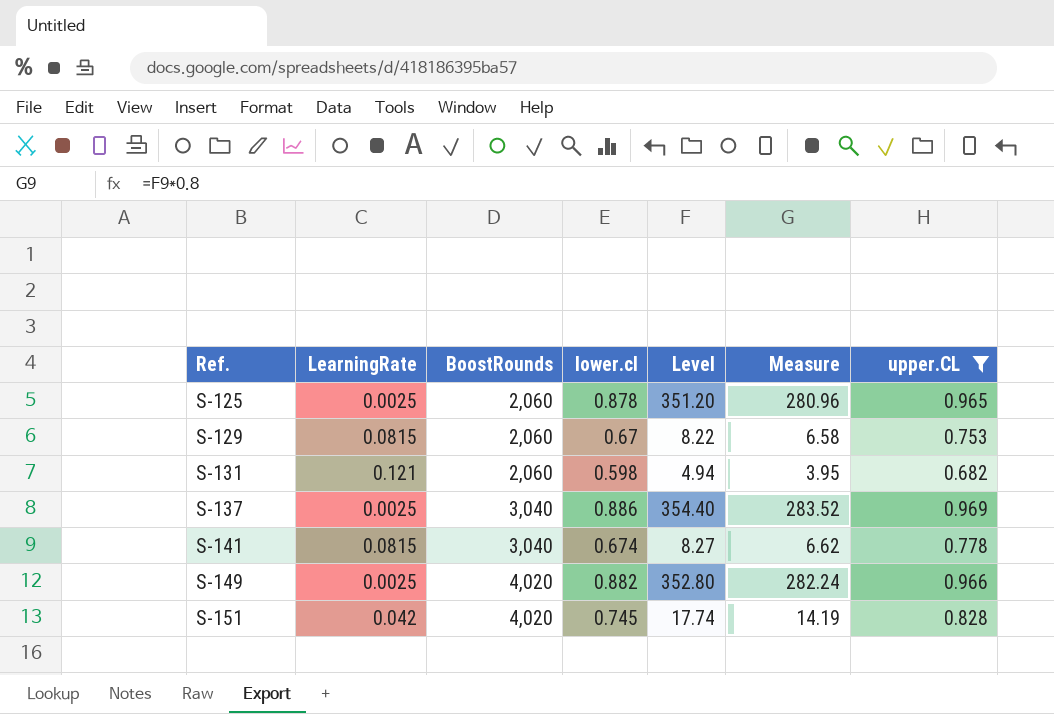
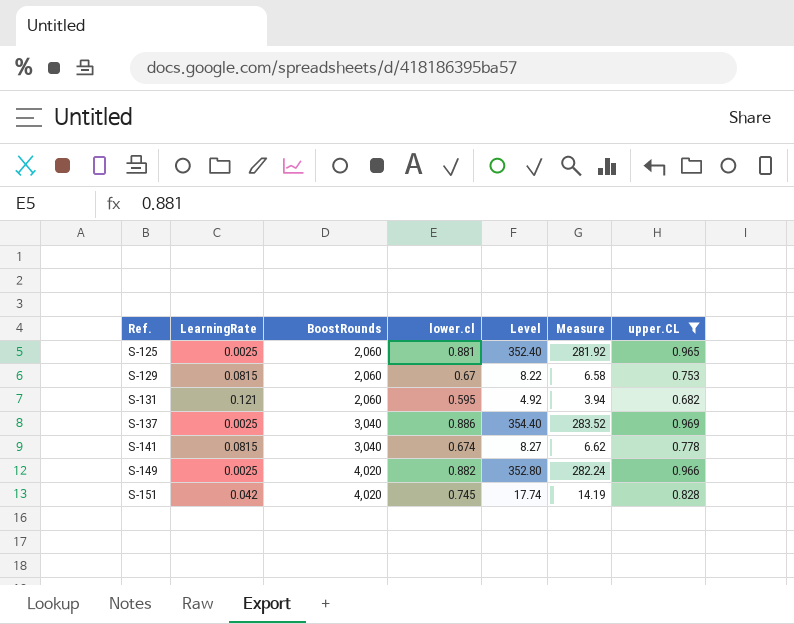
S-125 | lower.cl: 0.878 -> 0.881
S-125 | Level: 351.20 -> 352.40
S-125 | Measure: 280.96 -> 281.92
S-131 | lower.cl: 0.598 -> 0.595
S-131 | Level: 4.94 -> 4.92
S-131 | Measure: 3.95 -> 3.94

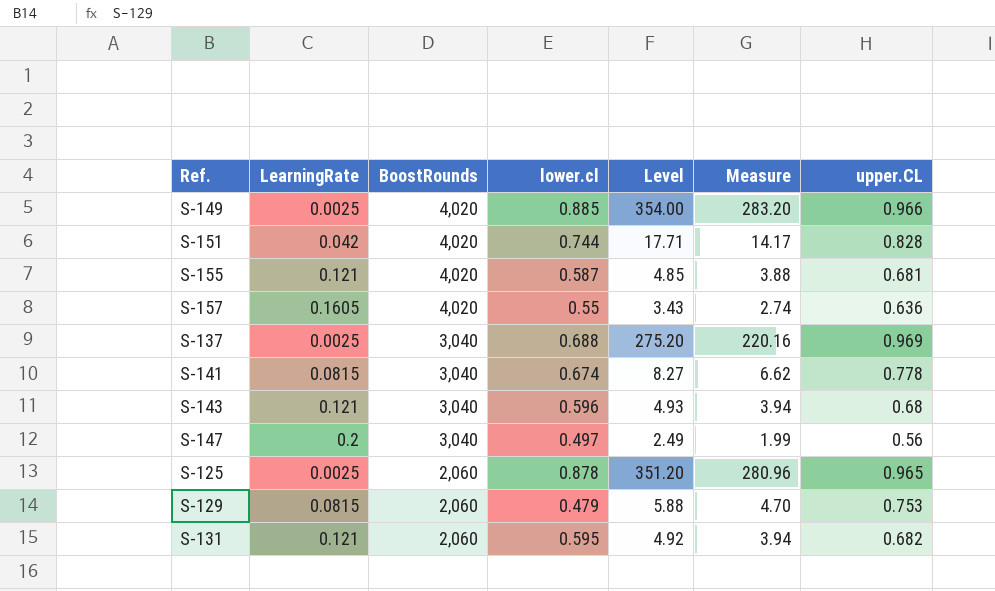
filter: upper.CL >= 0.682 -> none
row order: Ref. ascending -> BoostRounds descending
S-149 | lower.cl: 0.882 -> 0.885
S-149 | Level: 352.80 -> 354.00
S-149 | Measure: 282.24 -> 283.20
S-151 | lower.cl: 0.745 -> 0.744
S-151 | Level: 17.74 -> 17.71
S-151 | Measure: 14.19 -> 14.17
S-137 | lower.cl: 0.886 -> 0.688
S-137 | Level: 354.40 -> 275.20
S-137 | Measure: 283.52 -> 220.16
S-125 | lower.cl: 0.881 -> 0.878
S-125 | Level: 352.40 -> 351.20
S-125 | Measure: 281.92 -> 280.96
S-129 | lower.cl: 0.67 -> 0.479
S-129 | Level: 8.22 -> 5.88
S-129 | Measure: 6.58 -> 4.70

